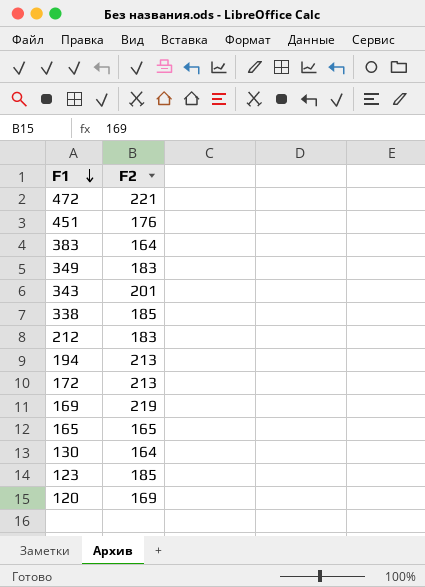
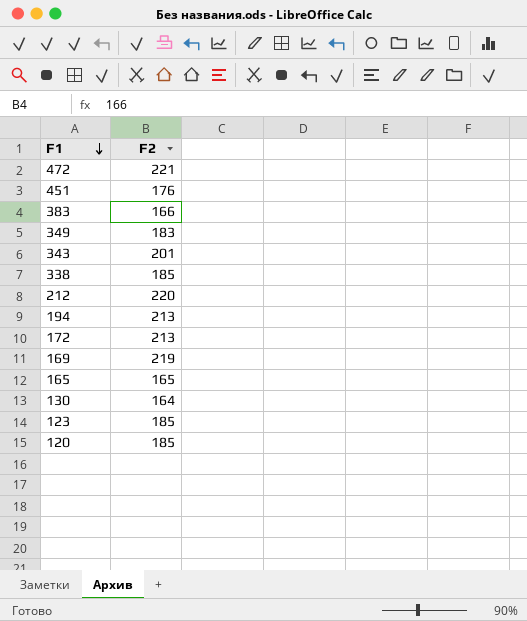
383 | F2: 164 -> 166
212 | F2: 183 -> 220
120 | F2: 169 -> 185

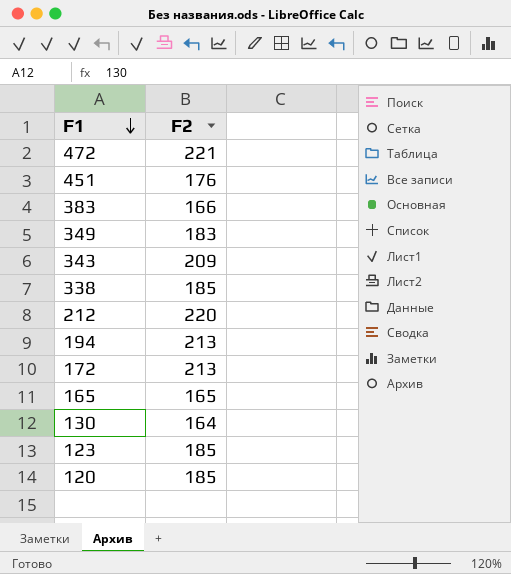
row 169: 219 -> none
343 | F2: 201 -> 209

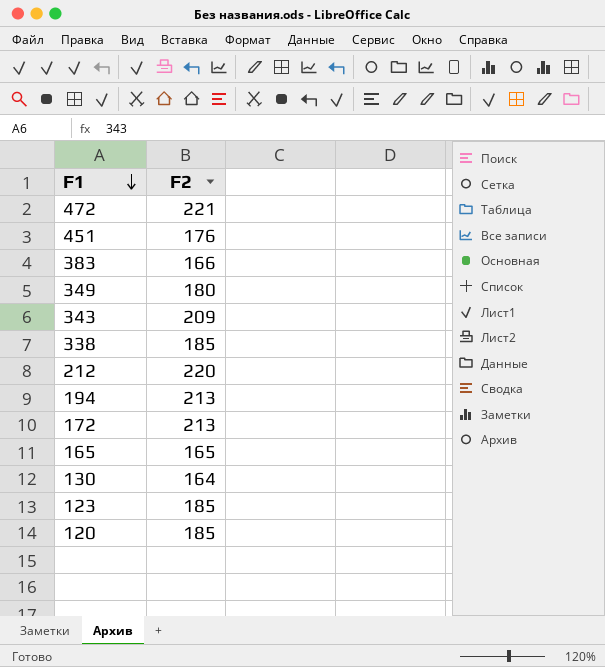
349 | F2: 183 -> 180

